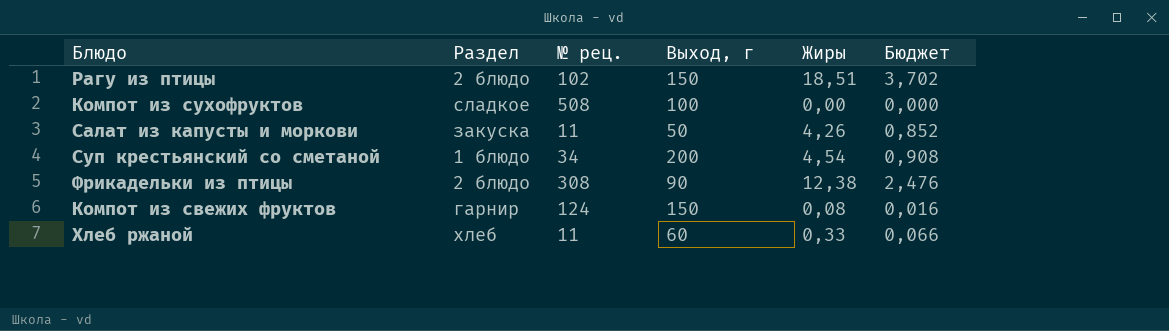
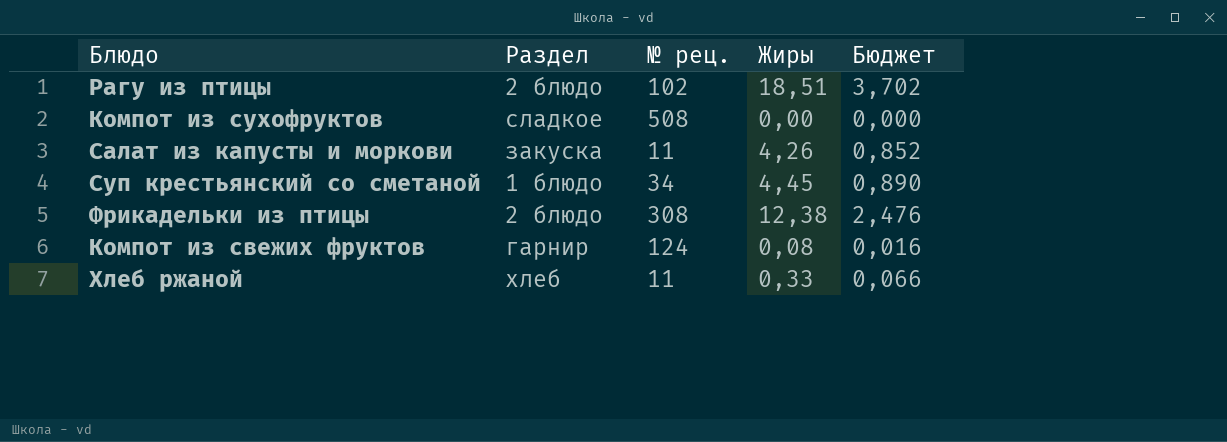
column Выход, г | position: 4 -> none
Суп крестьянский со сметаной | Жиры: 4,54 -> 4,45
Суп крестьянский со сметаной | Бюджет: 0,908 -> 0,890

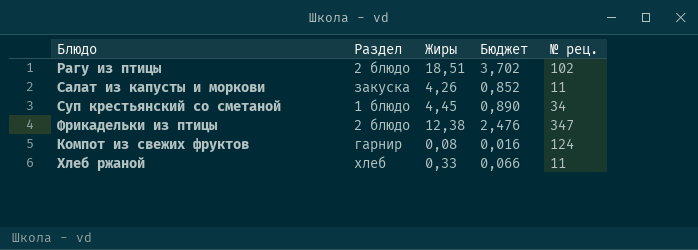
column № рец. | position: 3 -> 5
row Компот из сухофруктов: сладкое | 508 | 0,00 | 0,000 -> none
Фрикадельки из птицы | № рец.: 308 -> 347

